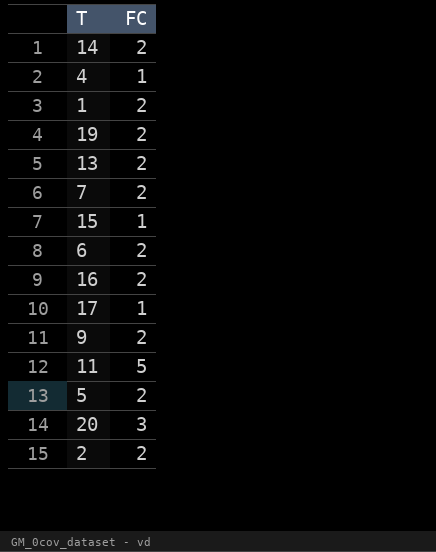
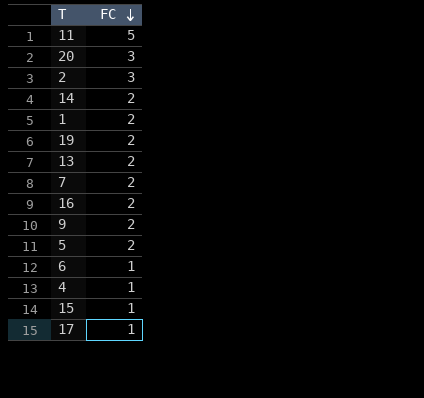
row order: none -> FC descending
2 | FC: 2 -> 3
6 | FC: 2 -> 1

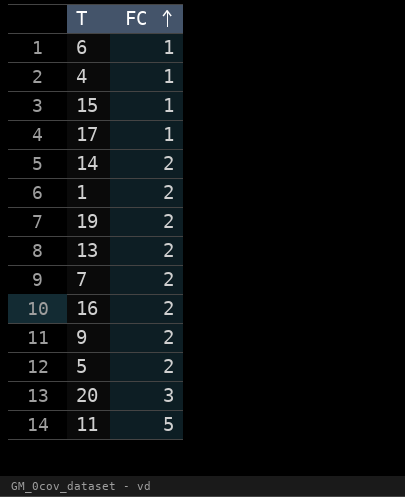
row order: FC descending -> FC ascending
row 2: 3 -> none

